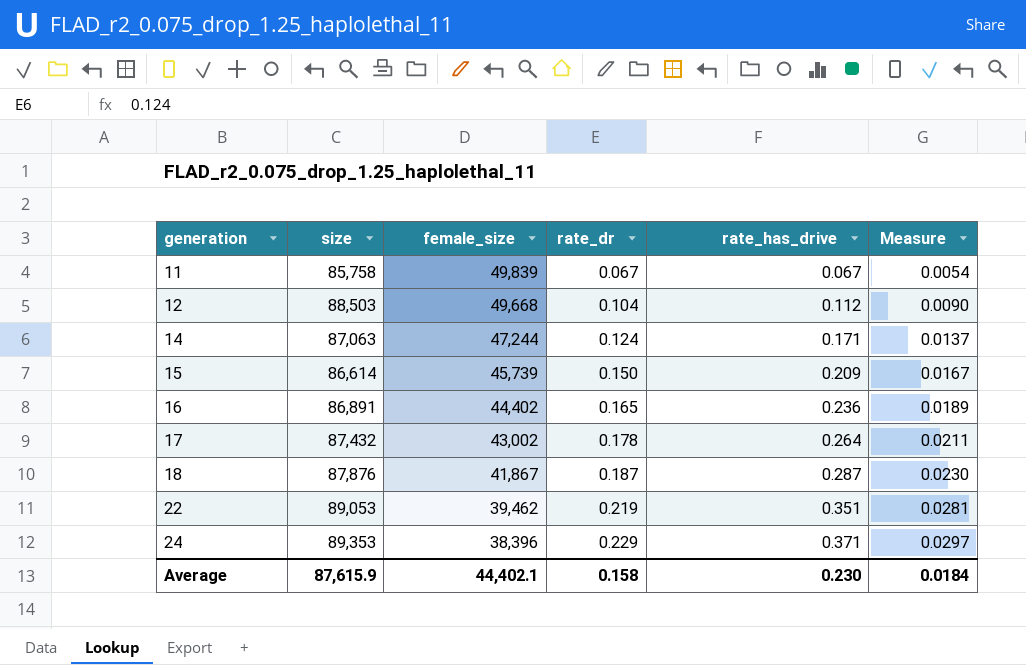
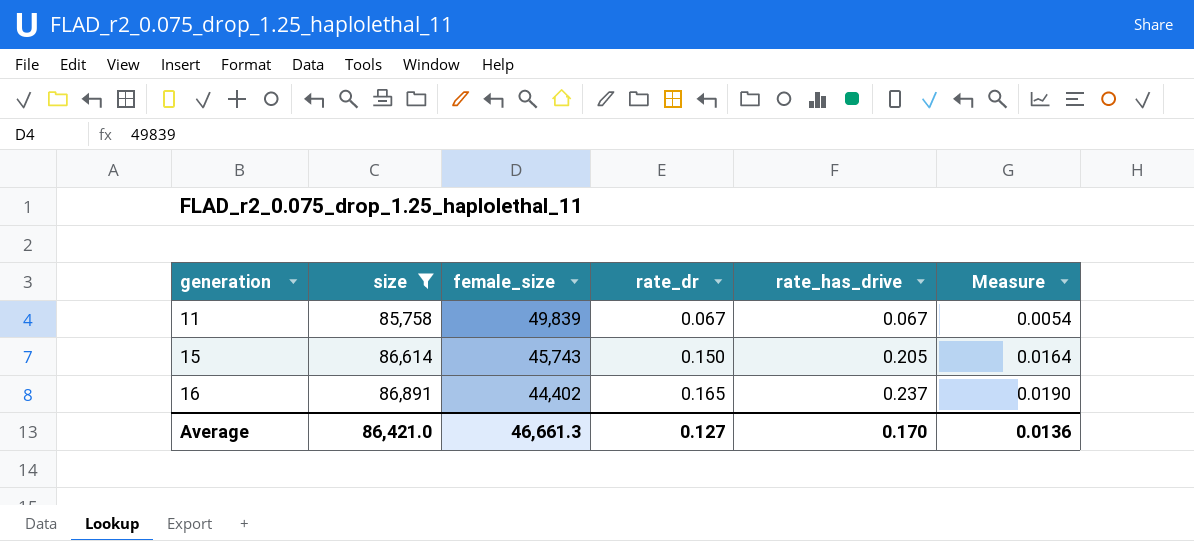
filter: none -> size <= 86,891
15 | female_size: 45,739 -> 45,743
15 | rate_has_drive: 0.209 -> 0.205
15 | Measure: 0.0167 -> 0.0164
16 | rate_has_drive: 0.236 -> 0.237
16 | Measure: 0.0189 -> 0.0190
Average | size: 87,615.9 -> 86,421.0
Average | female_size: 44,402.1 -> 46,661.3
Average | rate_dr: 0.158 -> 0.127
Average | rate_has_drive: 0.230 -> 0.170
Average | Measure: 0.0184 -> 0.0136

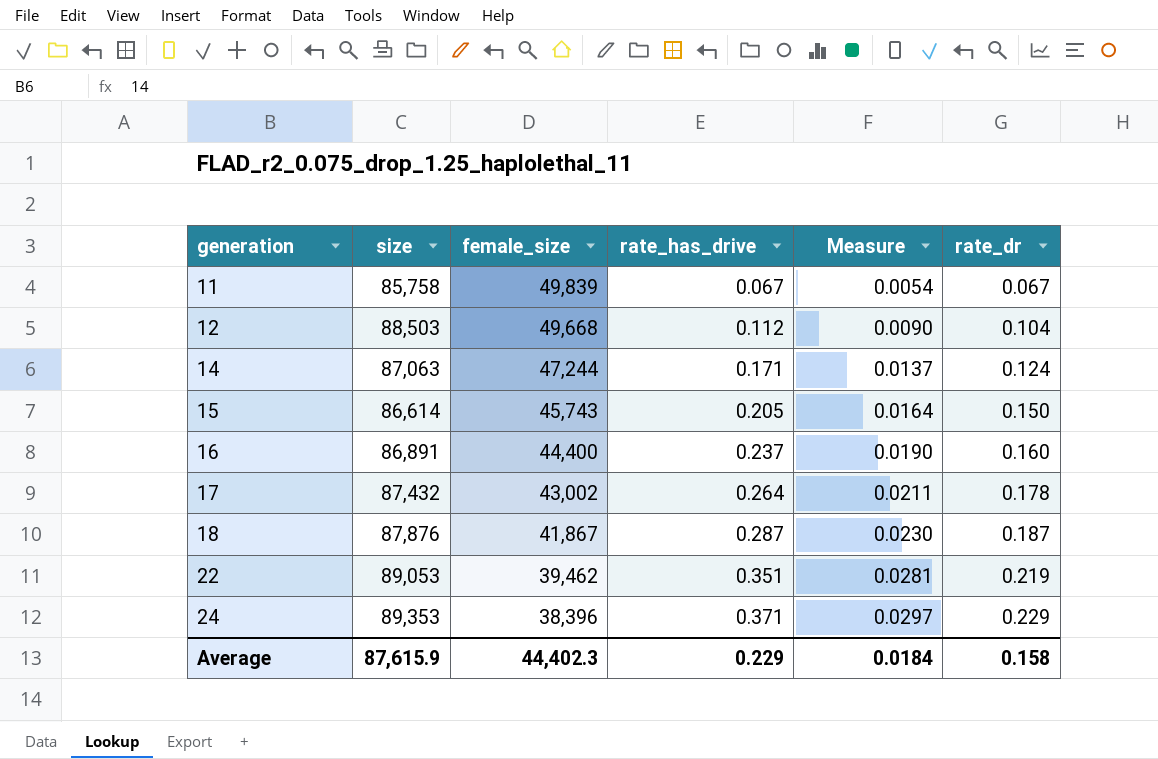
filter: size <= 86,891 -> none
column rate_dr | position: 4 -> 6
16 | female_size: 44,402 -> 44,400
16 | rate_dr: 0.165 -> 0.160
Average | size: 86,421.0 -> 87,615.9
Average | female_size: 46,661.3 -> 44,402.3
Average | rate_has_drive: 0.170 -> 0.229
Average | Measure: 0.0136 -> 0.0184
Average | rate_dr: 0.127 -> 0.158

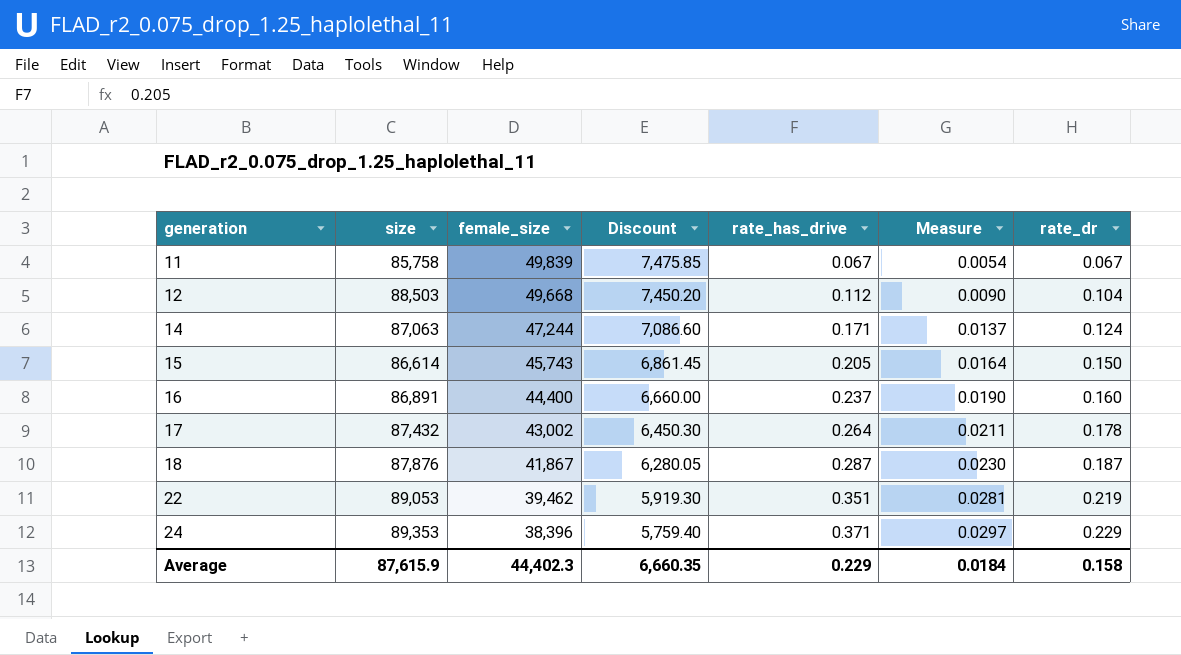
column Discount | formula: none -> [female_size] * 0.15

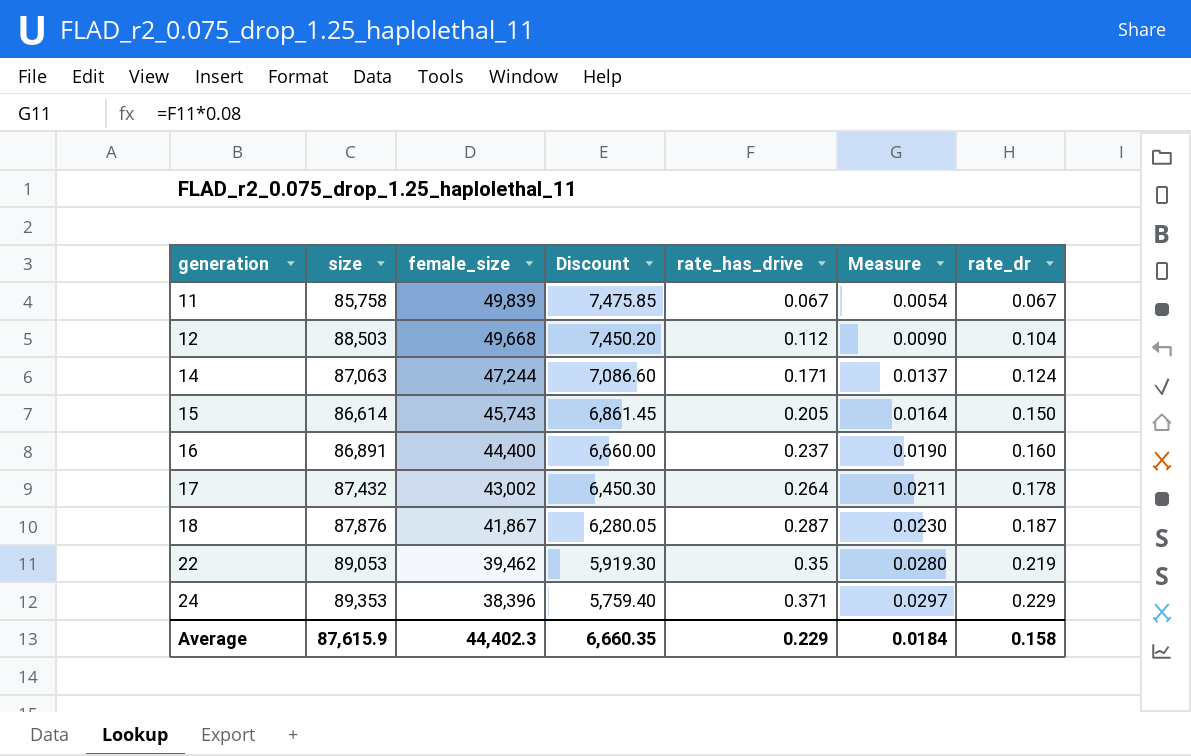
22 | rate_has_drive: 0.351 -> 0.35
22 | Measure: 0.0281 -> 0.0280

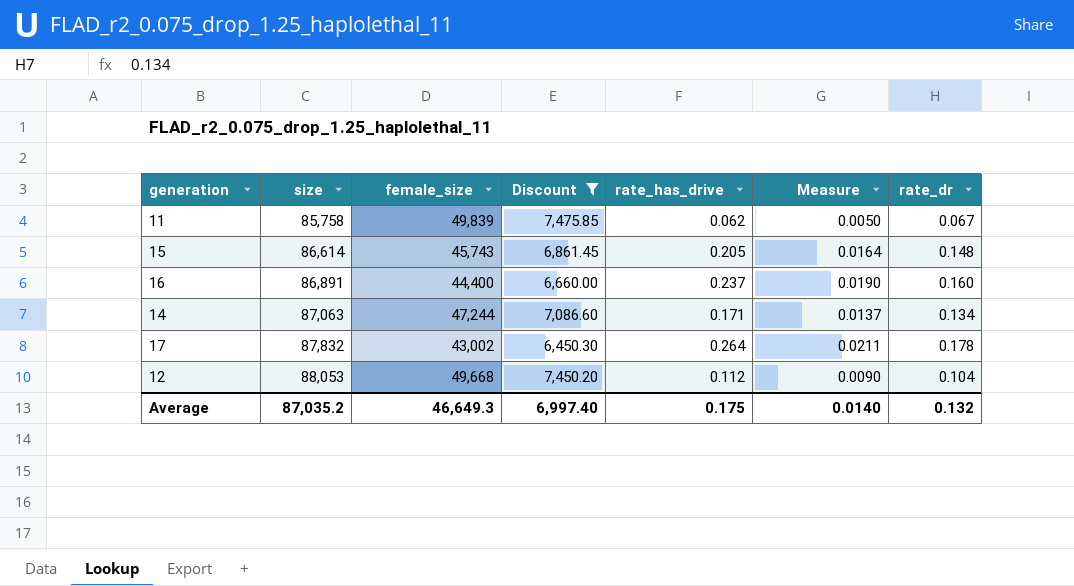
filter: none -> Discount >= 6,450.30
row order: generation ascending -> size ascending
11 | rate_has_drive: 0.067 -> 0.062
11 | Measure: 0.0054 -> 0.0050
15 | rate_dr: 0.150 -> 0.148
14 | rate_dr: 0.124 -> 0.134
17 | size: 87,432 -> 87,832
12 | size: 88,503 -> 88,053
Average | size: 87,615.9 -> 87,035.2
Average | female_size: 44,402.3 -> 46,649.3
Average | Discount: 6,660.35 -> 6,997.40
Average | rate_has_drive: 0.229 -> 0.175
Average | Measure: 0.0184 -> 0.0140
Average | rate_dr: 0.158 -> 0.132

